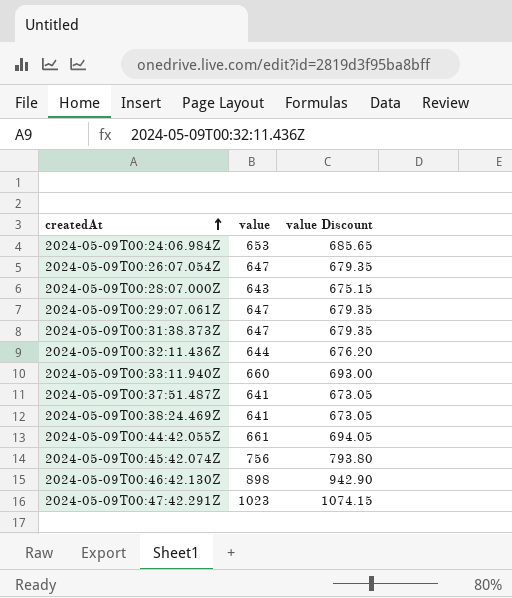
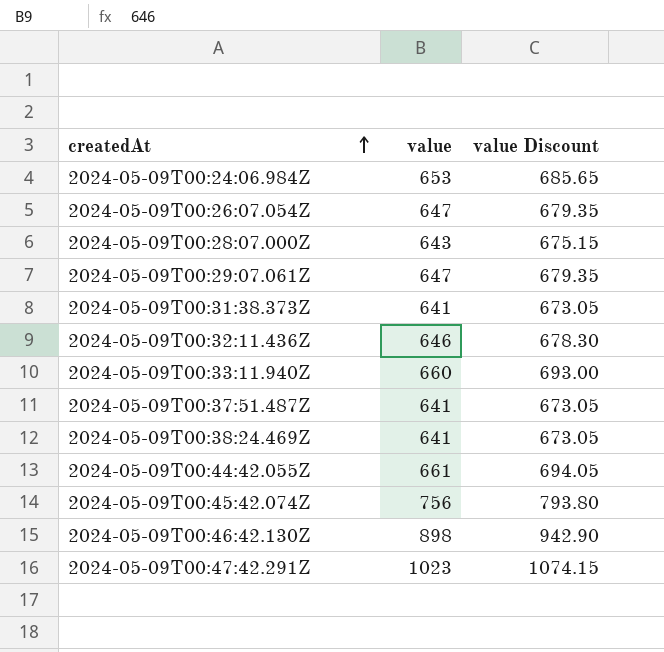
2024-05-09T00:31:38.373Z | value: 647 -> 641
2024-05-09T00:31:38.373Z | value Discount: 679.35 -> 673.05
2024-05-09T00:32:11.436Z | value: 644 -> 646
2024-05-09T00:32:11.436Z | value Discount: 676.20 -> 678.30

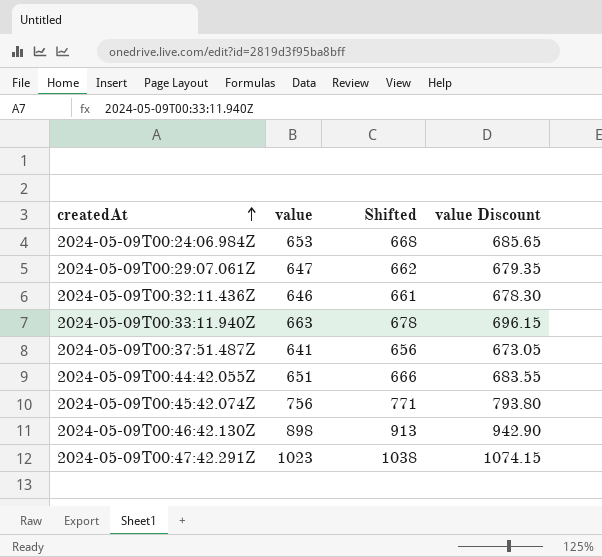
column Shifted | formula: none -> [value] + 15
row 2024-05-09T00:26:07.054Z: 647 | 679.35 -> none
row 2024-05-09T00:28:07.000Z: 643 | 675.15 -> none
row 2024-05-09T00:31:38.373Z: 641 | 673.05 -> none
row 2024-05-09T00:38:24.469Z: 641 | 673.05 -> none
2024-05-09T00:33:11.940Z | value: 660 -> 663
2024-05-09T00:33:11.940Z | value Discount: 693.00 -> 696.15
2024-05-09T00:44:42.055Z | value: 661 -> 651
2024-05-09T00:44:42.055Z | value Discount: 694.05 -> 683.55

